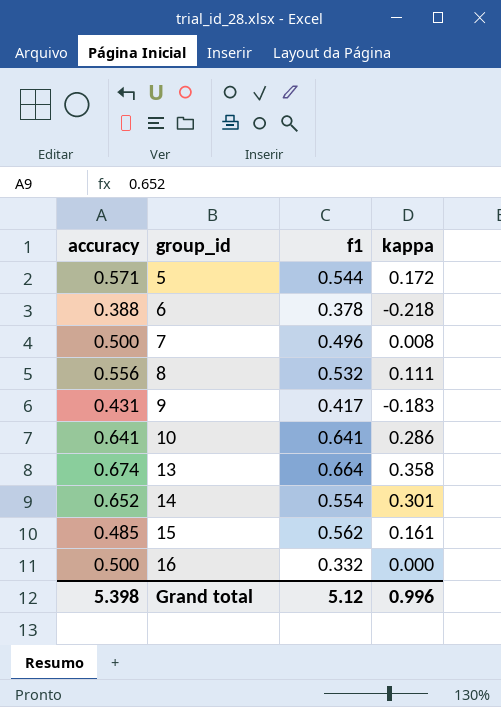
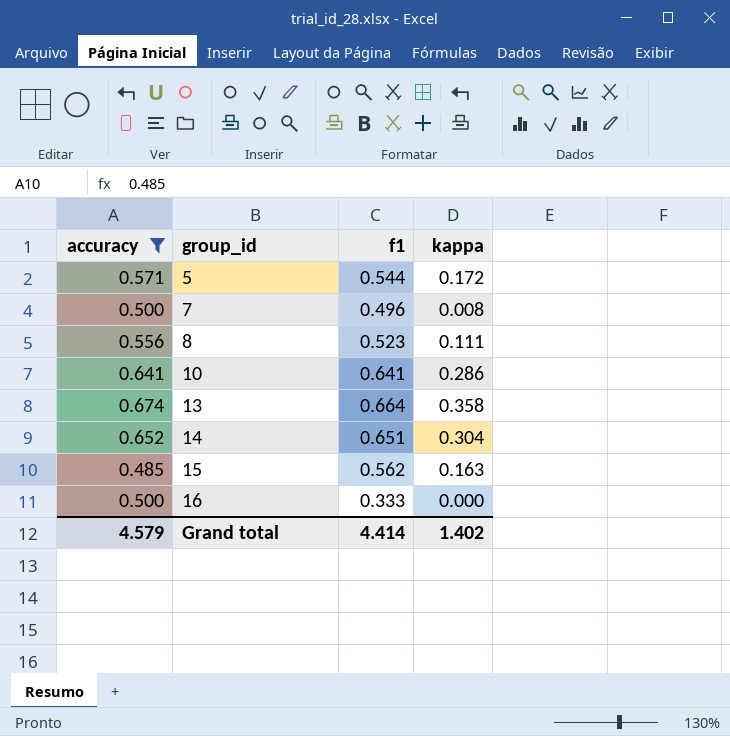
filter: none -> accuracy >= 0.485
8 | f1: 0.532 -> 0.523
14 | f1: 0.554 -> 0.651
14 | kappa: 0.301 -> 0.304
15 | kappa: 0.161 -> 0.163
16 | f1: 0.332 -> 0.333
Grand total | accuracy: 5.398 -> 4.579
Grand total | f1: 5.12 -> 4.414
Grand total | kappa: 0.996 -> 1.402

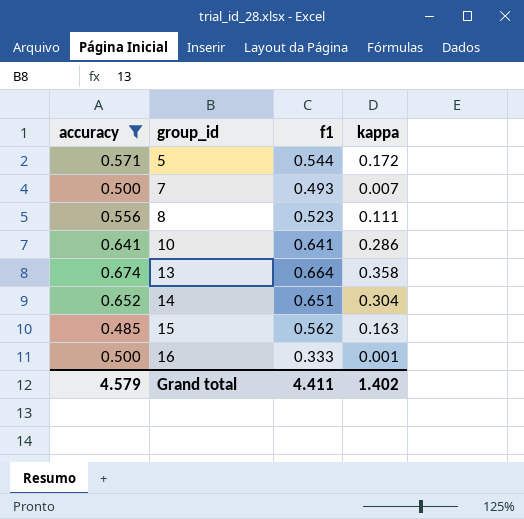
7 | f1: 0.496 -> 0.493
7 | kappa: 0.008 -> 0.007
16 | kappa: 0.000 -> 0.001
Grand total | f1: 4.414 -> 4.411

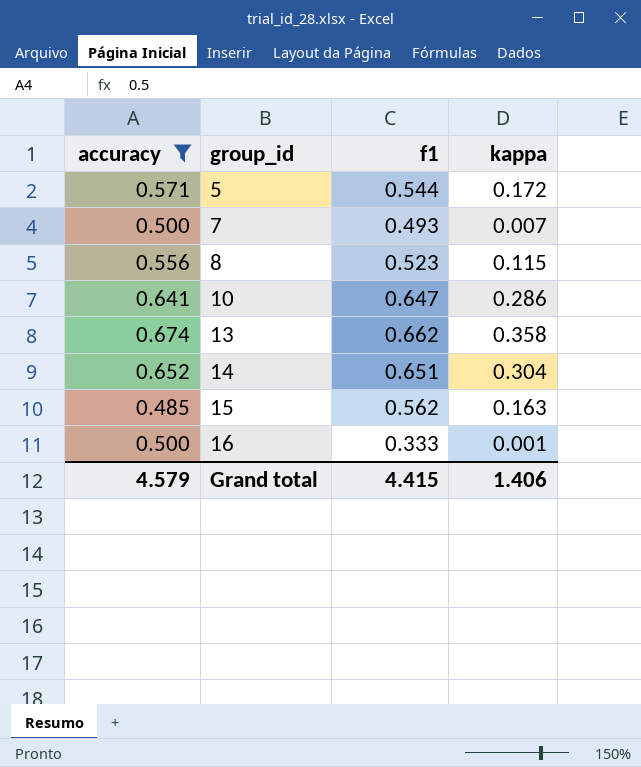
8 | kappa: 0.111 -> 0.115
10 | f1: 0.641 -> 0.647
13 | f1: 0.664 -> 0.662
Grand total | f1: 4.411 -> 4.415
Grand total | kappa: 1.402 -> 1.406

